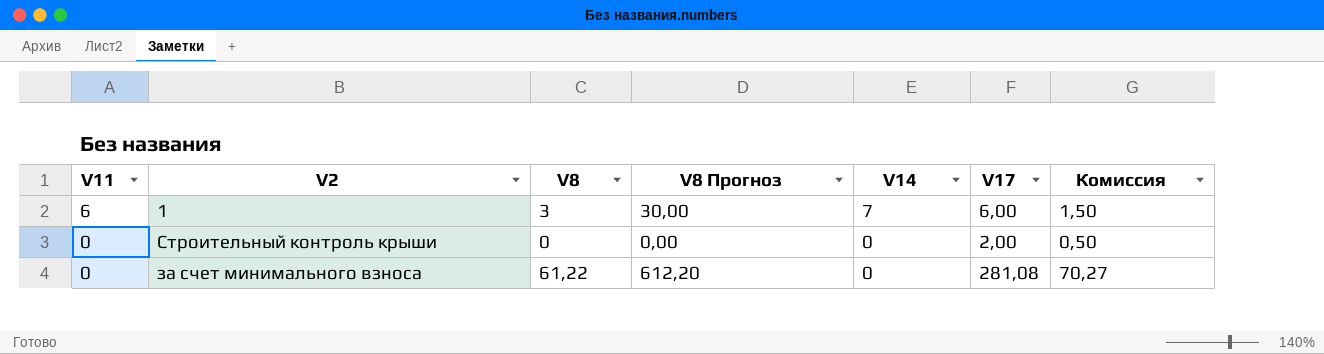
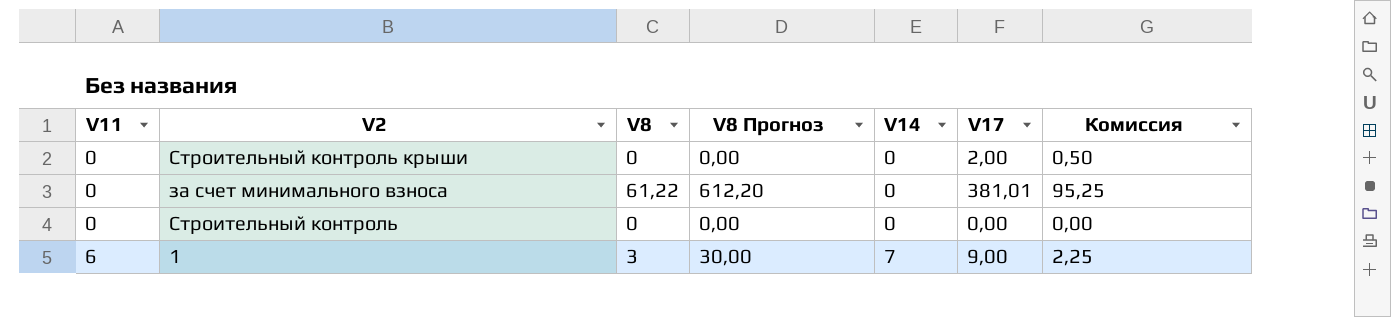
row order: V11 descending -> V11 ascending
за счет минимального взноса | V17: 281,08 -> 381,01
за счет минимального взноса | Комиссия: 70,27 -> 95,25
row Строительный контроль: none -> 0 | 0 | 0,00 | 0 | 0,00 | 0,00
1 | V17: 6,00 -> 9,00
1 | Комиссия: 1,50 -> 2,25

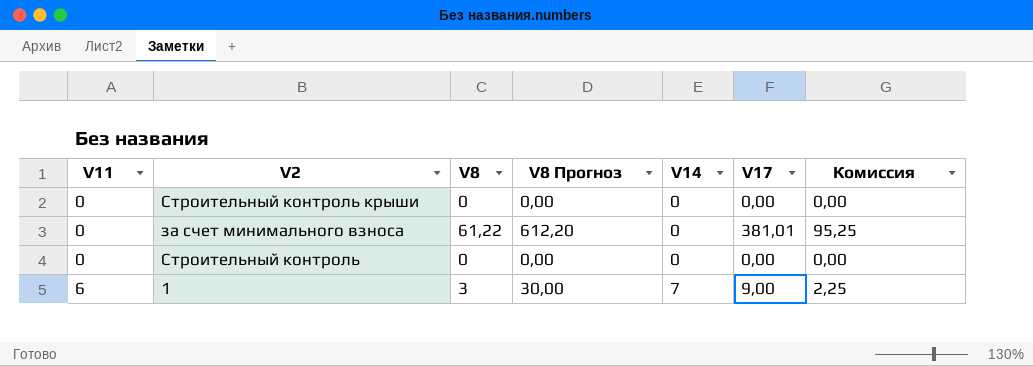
Строительный контроль крыши | V17: 2,00 -> 0,00
Строительный контроль крыши | Комиссия: 0,50 -> 0,00

